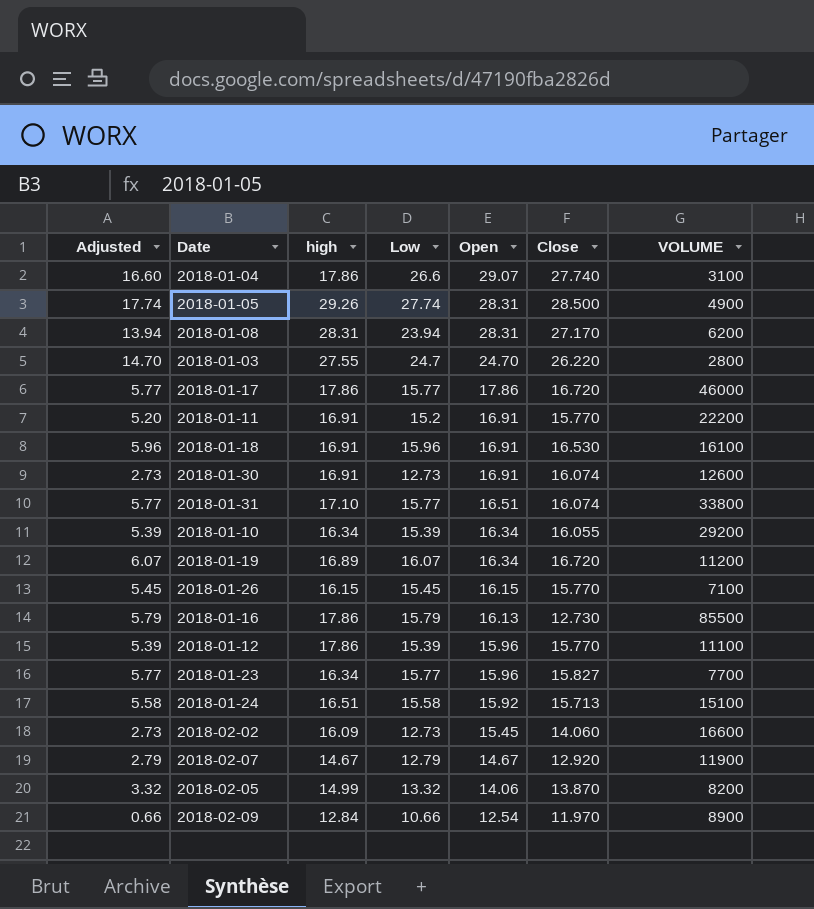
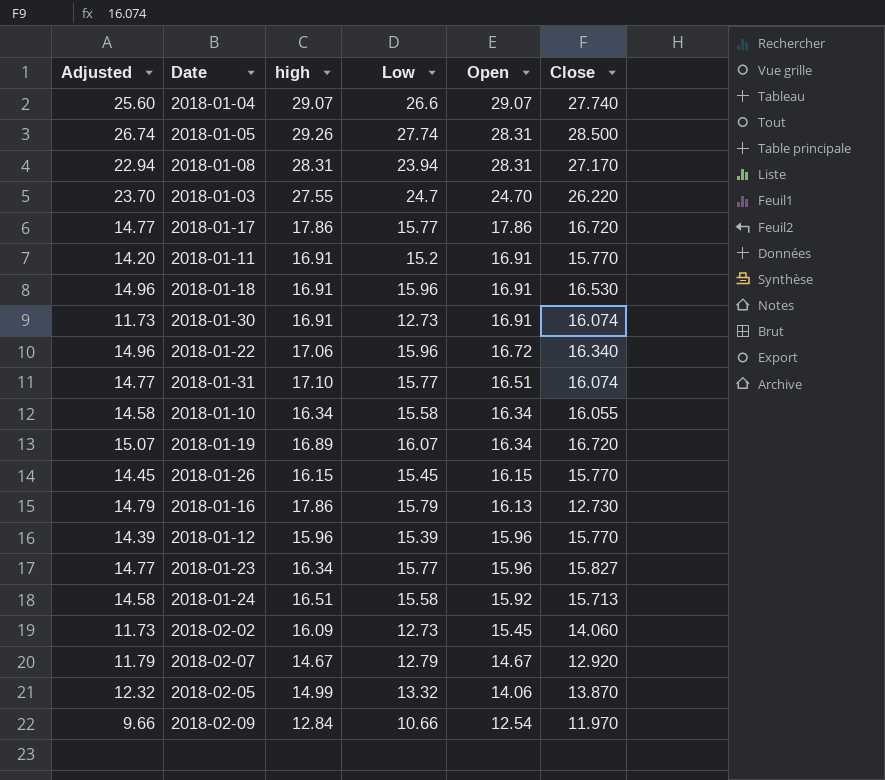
column VOLUME | position: 7 -> none
column Adjusted | formula: [Low] - 10 -> [Low] - 1
2018-01-04 | high: 17.86 -> 29.07
row 2018-01-22: none -> 14.96 | 17.06 | 15.96 | 16.72 | 16.340
2018-01-10 | Low: 15.39 -> 15.58
2018-01-12 | high: 17.86 -> 15.96

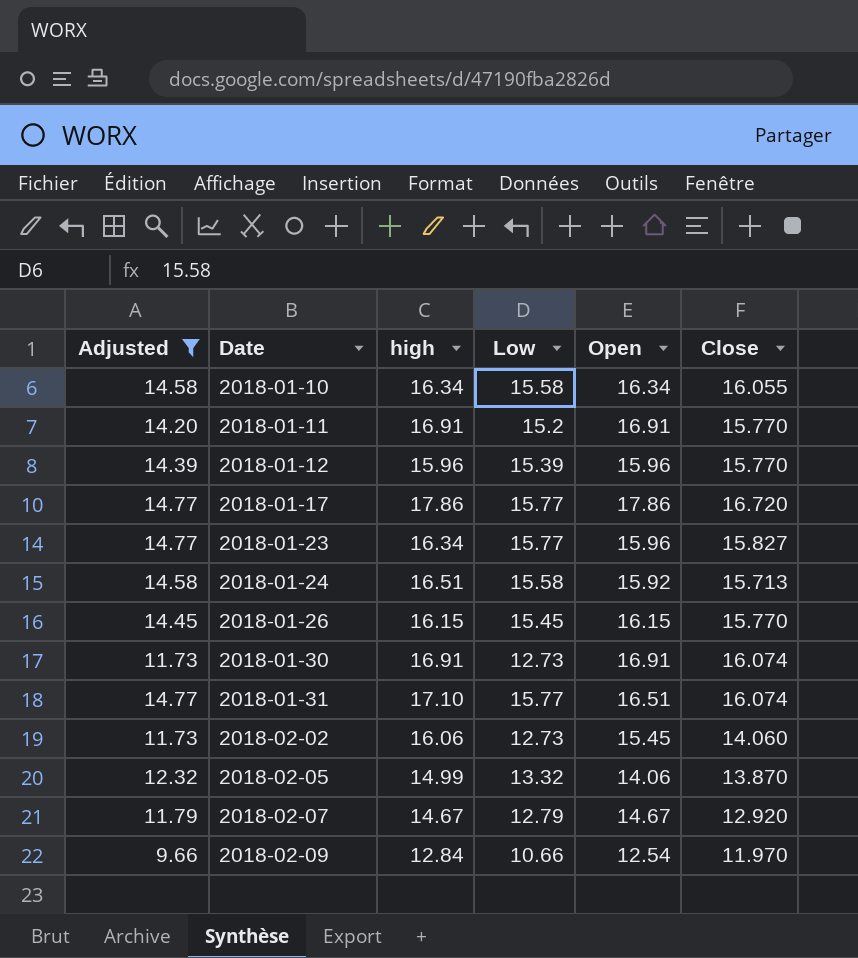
filter: none -> Adjusted <= 14.77
row order: Open descending -> Date ascending
2018-02-02 | high: 16.09 -> 16.06

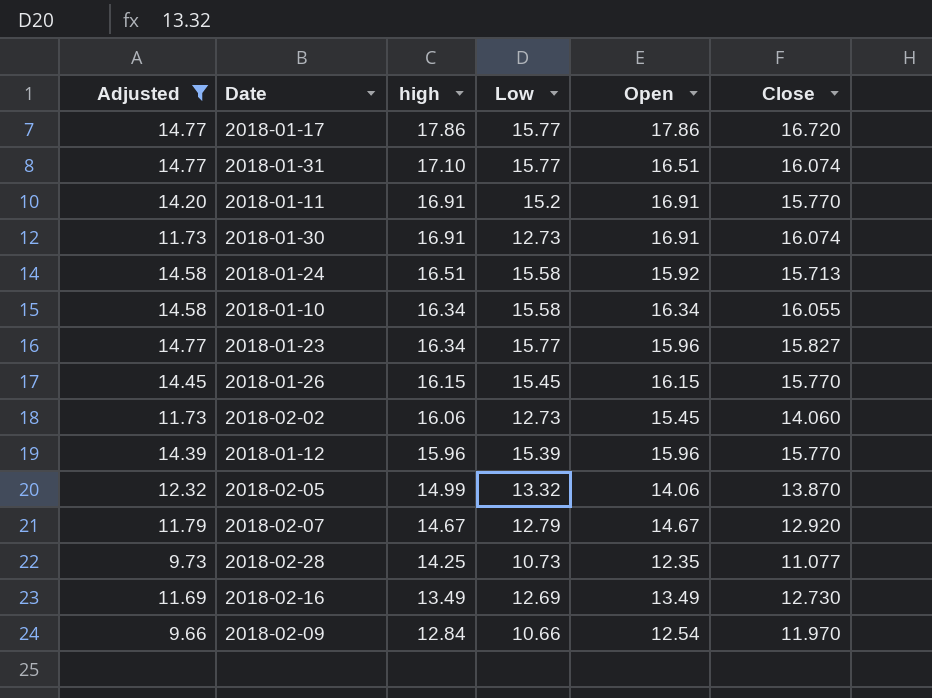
row order: Date ascending -> high descending
row 2018-02-28: none -> 9.73 | 14.25 | 10.73 | 12.35 | 11.077
row 2018-02-16: none -> 11.69 | 13.49 | 12.69 | 13.49 | 12.730

